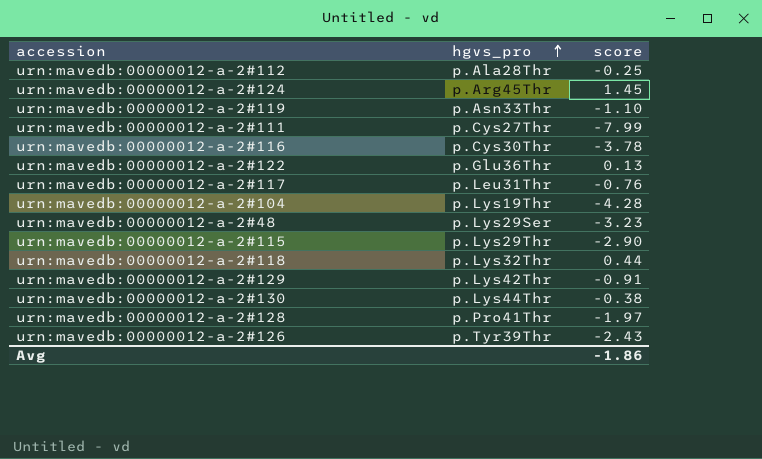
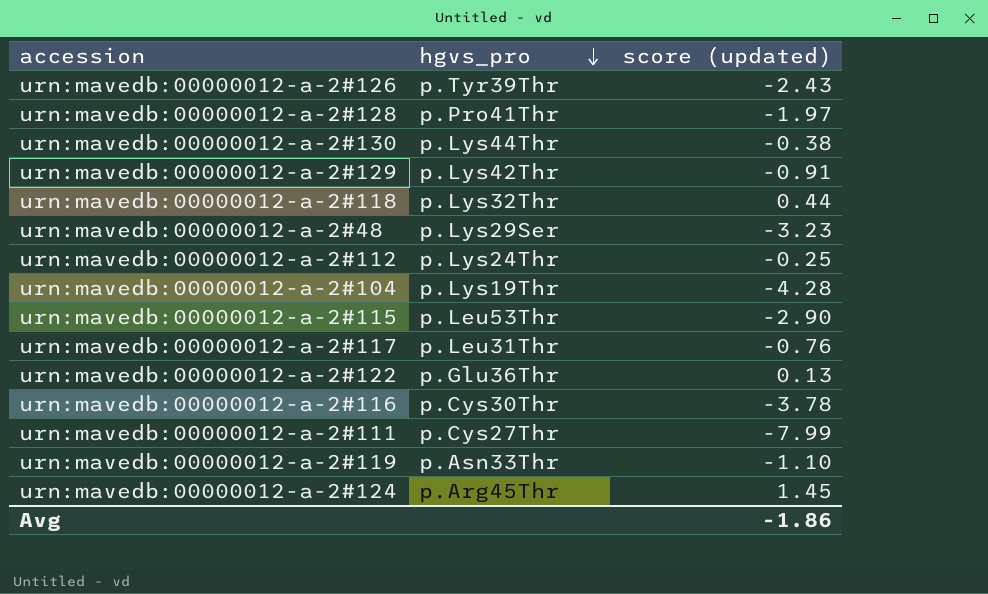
row order: hgvs_pro ascending -> hgvs_pro descending
column name: score -> score (updated)
urn:mavedb:00000012-a-2#112 | hgvs_pro: p.Ala28Thr -> p.Lys24Thr
urn:mavedb:00000012-a-2#115 | hgvs_pro: p.Lys29Thr -> p.Leu53Thr

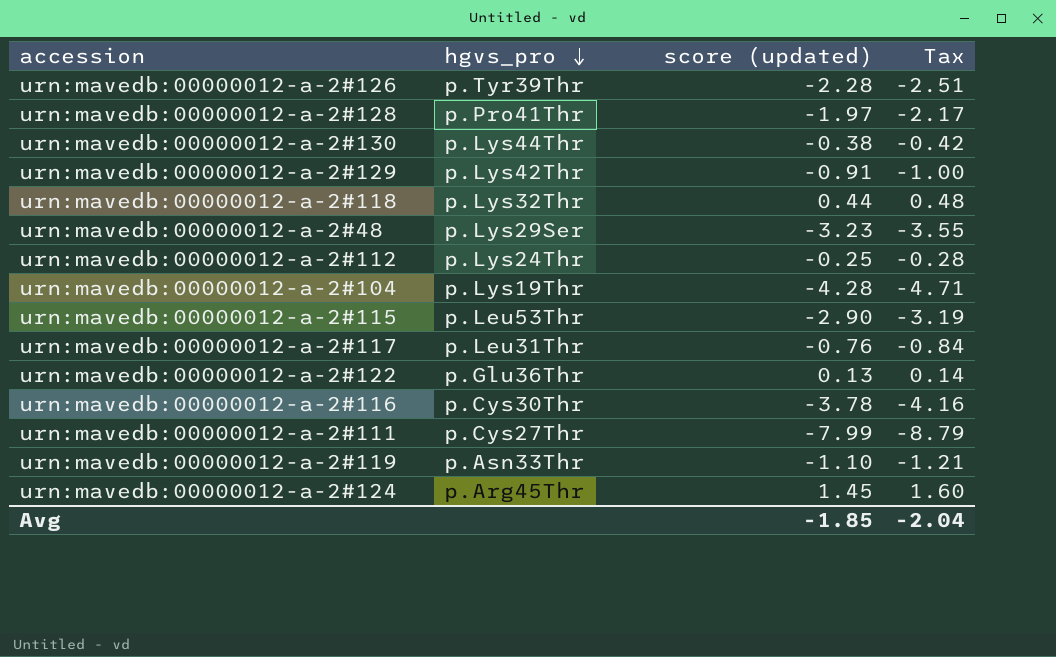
column Tax | formula: none -> [score (updated)] * 1.1
urn:mavedb:00000012-a-2#126 | score (updated): -2.43 -> -2.28
Avg | score (updated): -1.86 -> -1.85

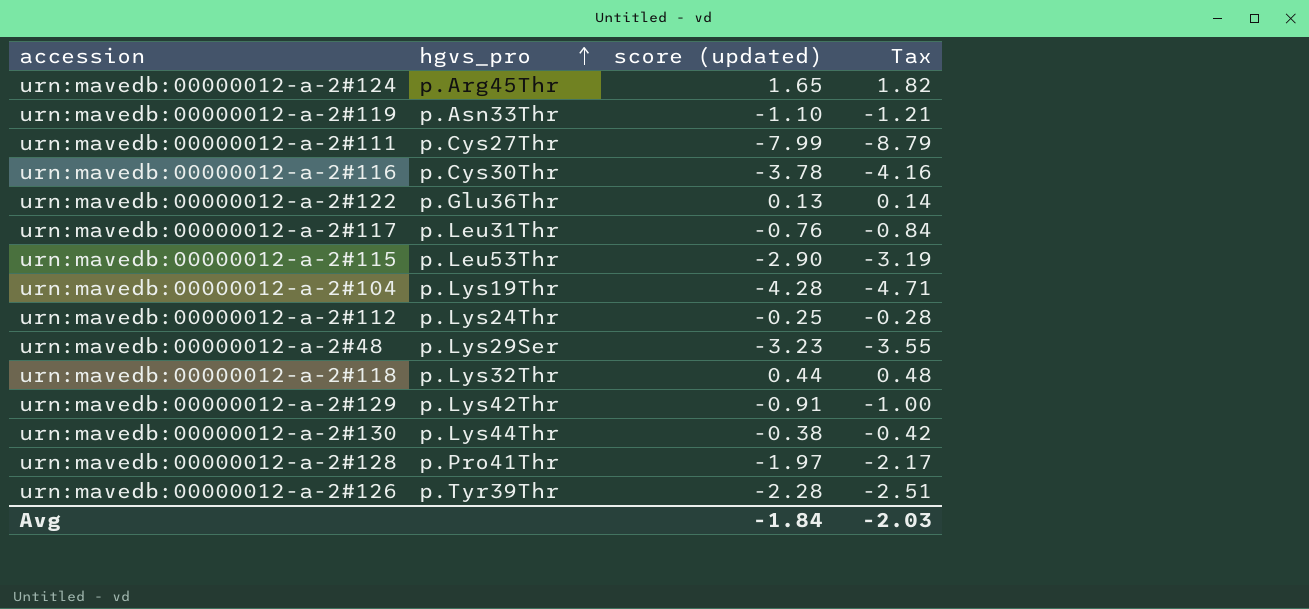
row order: hgvs_pro descending -> hgvs_pro ascending
urn:mavedb:00000012-a-2#124 | score (updated): 1.45 -> 1.65
urn:mavedb:00000012-a-2#124 | Tax: 1.60 -> 1.82
Avg | score (updated): -1.85 -> -1.84
Avg | Tax: -2.04 -> -2.03

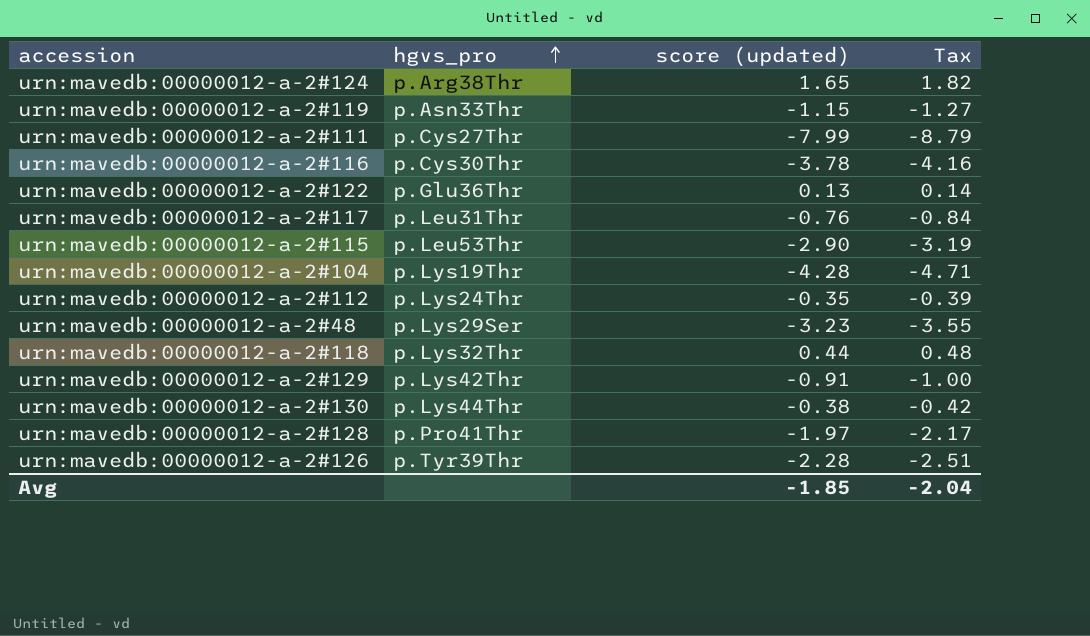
urn:mavedb:00000012-a-2#124 | hgvs_pro: p.Arg45Thr -> p.Arg38Thr
urn:mavedb:00000012-a-2#119 | score (updated): -1.10 -> -1.15
urn:mavedb:00000012-a-2#119 | Tax: -1.21 -> -1.27
urn:mavedb:00000012-a-2#112 | score (updated): -0.25 -> -0.35
urn:mavedb:00000012-a-2#112 | Tax: -0.28 -> -0.39
Avg | score (updated): -1.84 -> -1.85
Avg | Tax: -2.03 -> -2.04

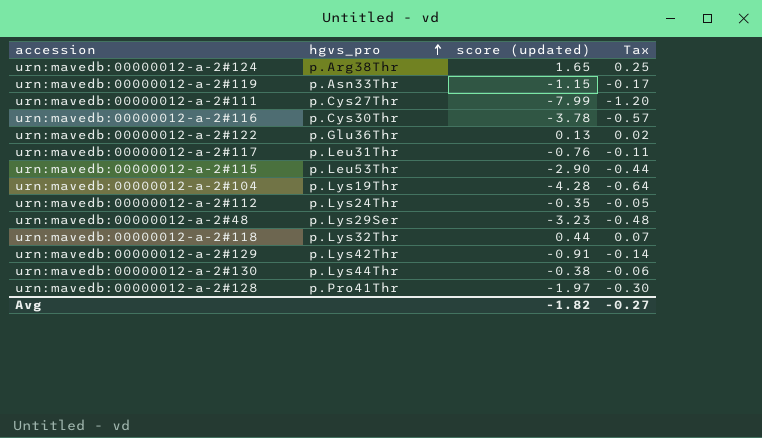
column Tax | formula: [score (updated)] * 1.1 -> [score (updated)] * 0.15
row urn:mavedb:00000012-a-2#126: p.Tyr39Thr | -2.28 | -2.51 -> none
Avg | score (updated): -1.85 -> -1.82
Avg | Tax: -2.04 -> -0.27

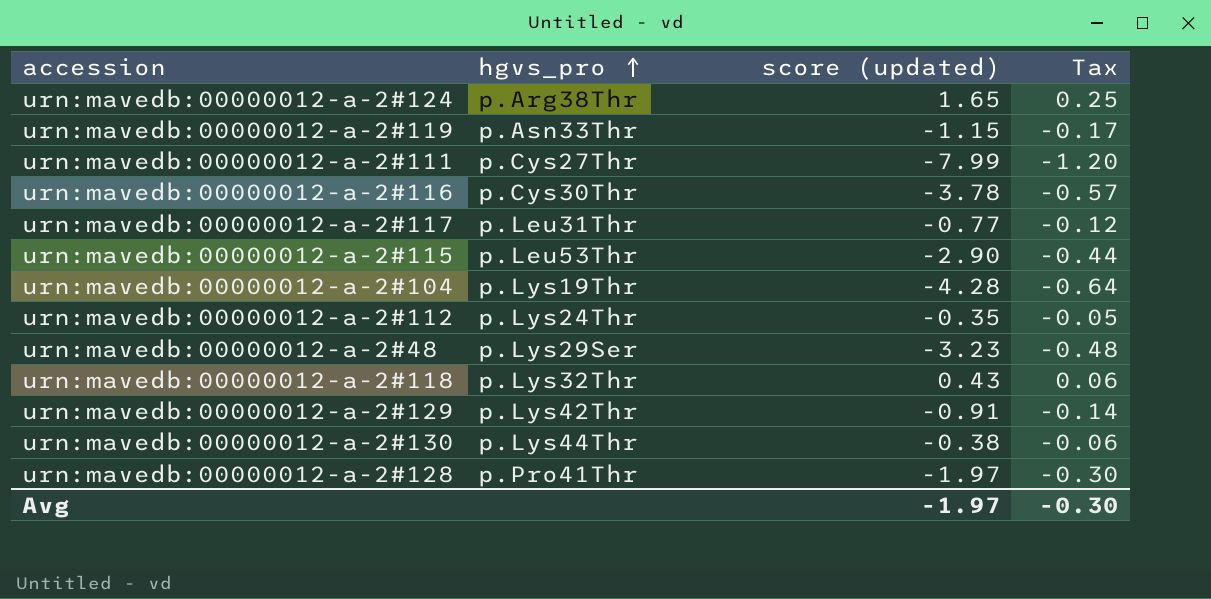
row urn:mavedb:00000012-a-2#122: p.Glu36Thr | 0.13 | 0.02 -> none
urn:mavedb:00000012-a-2#117 | score (updated): -0.76 -> -0.77
urn:mavedb:00000012-a-2#117 | Tax: -0.11 -> -0.12
urn:mavedb:00000012-a-2#118 | score (updated): 0.44 -> 0.43
urn:mavedb:00000012-a-2#118 | Tax: 0.07 -> 0.06
Avg | score (updated): -1.82 -> -1.97
Avg | Tax: -0.27 -> -0.30

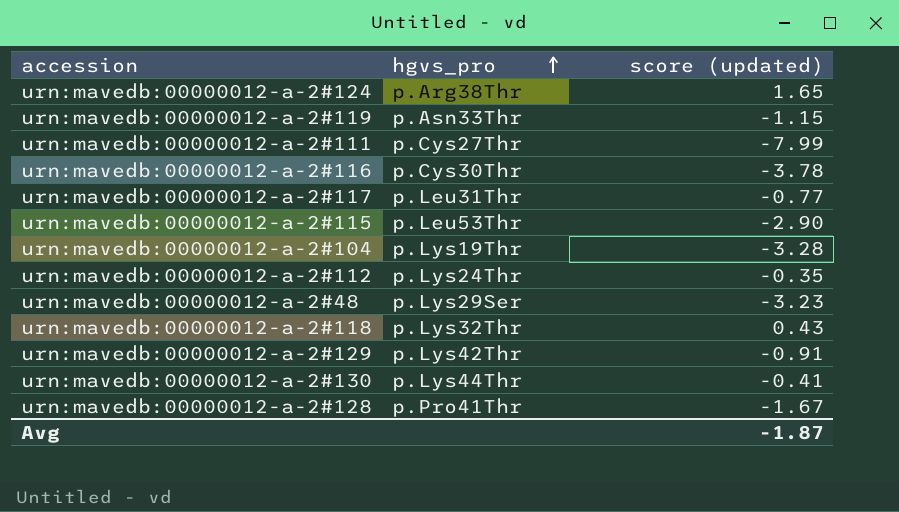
column Tax | formula: [score (updated)] * 0.15 -> none
urn:mavedb:00000012-a-2#104 | score (updated): -4.28 -> -3.28
urn:mavedb:00000012-a-2#130 | score (updated): -0.38 -> -0.41
urn:mavedb:00000012-a-2#128 | score (updated): -1.97 -> -1.67
Avg | score (updated): -1.97 -> -1.87

